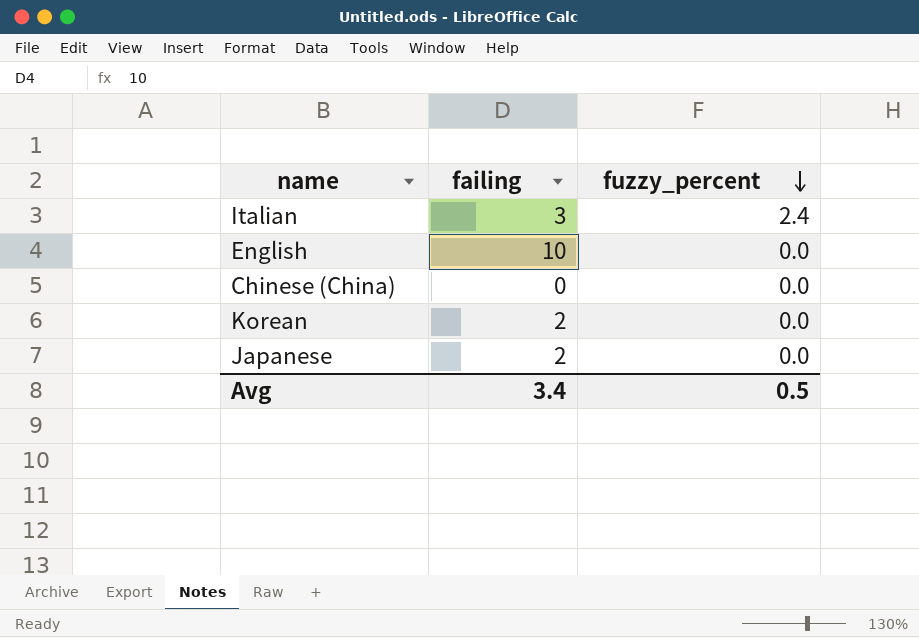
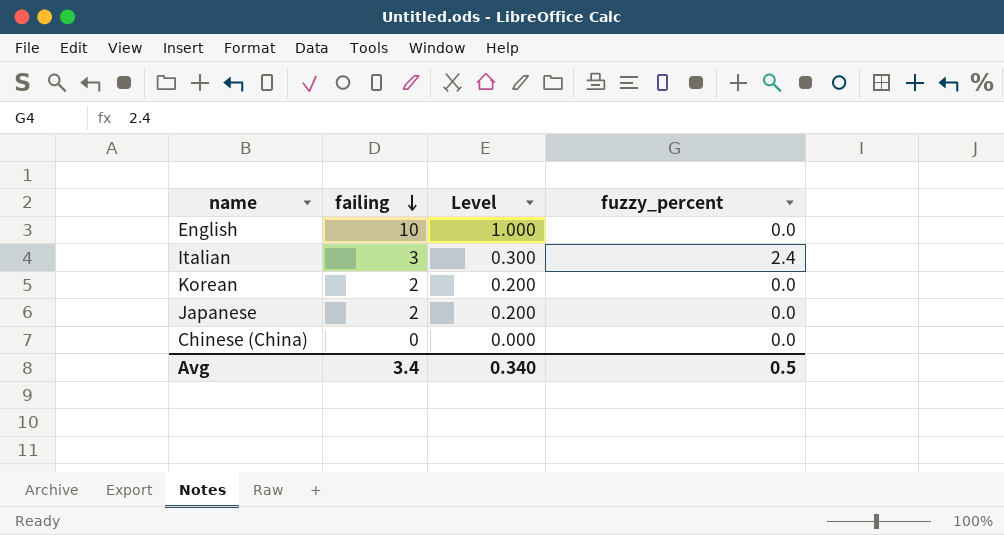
row order: fuzzy_percent descending -> failing descending
column Level | formula: none -> [failing] * 0.1

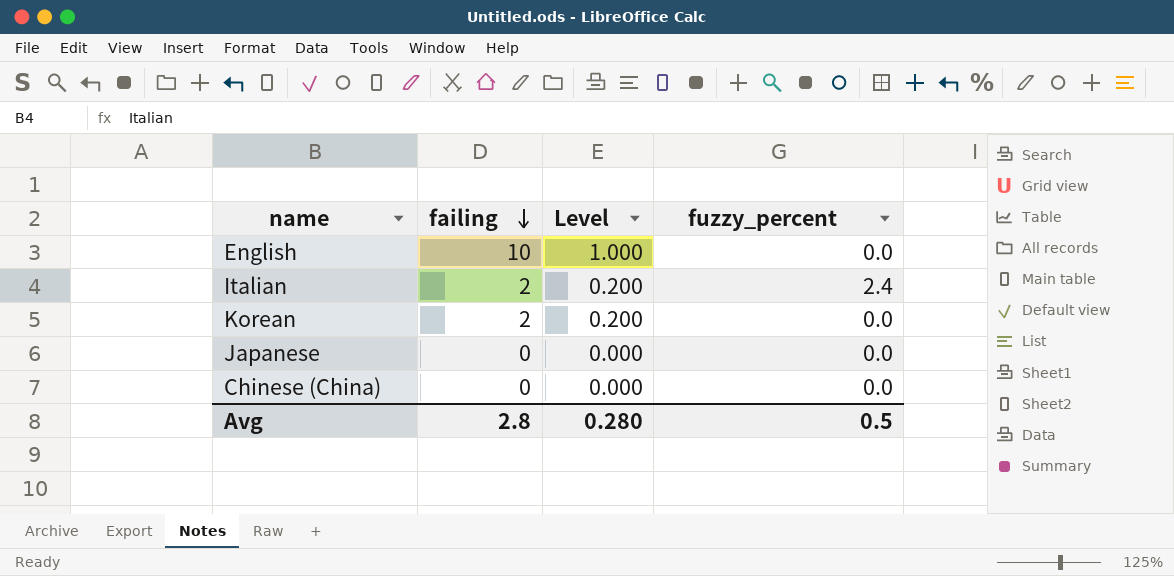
Italian | failing: 3 -> 2
Italian | Level: 0.300 -> 0.200
Japanese | failing: 2 -> 0
Japanese | Level: 0.200 -> 0.000
Avg | failing: 3.4 -> 2.8
Avg | Level: 0.340 -> 0.280

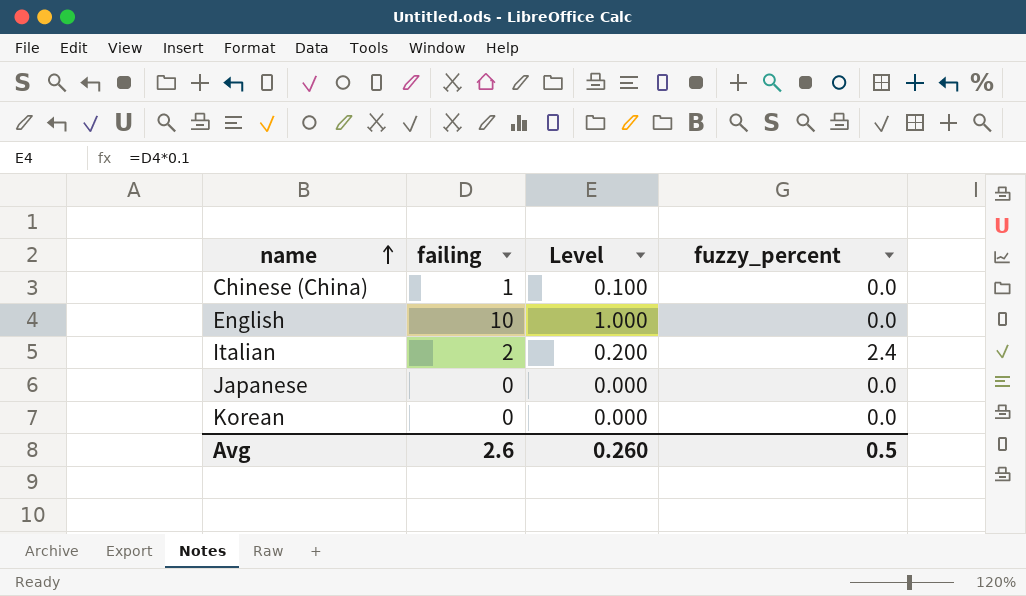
row order: failing descending -> name ascending
Chinese (China) | failing: 0 -> 1
Chinese (China) | Level: 0.000 -> 0.100
Korean | failing: 2 -> 0
Korean | Level: 0.200 -> 0.000
Avg | failing: 2.8 -> 2.6
Avg | Level: 0.280 -> 0.260

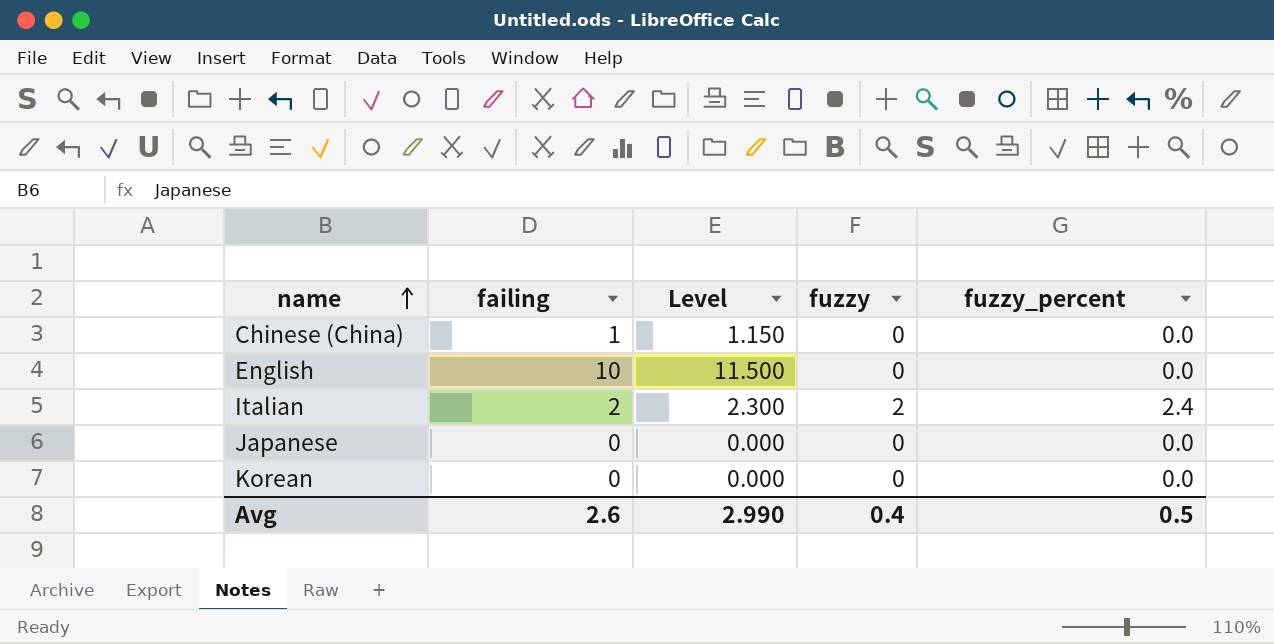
column Level | formula: [failing] * 0.1 -> [failing] * 1.15
column fuzzy | position: none -> 4
Avg | Level: 0.260 -> 2.990

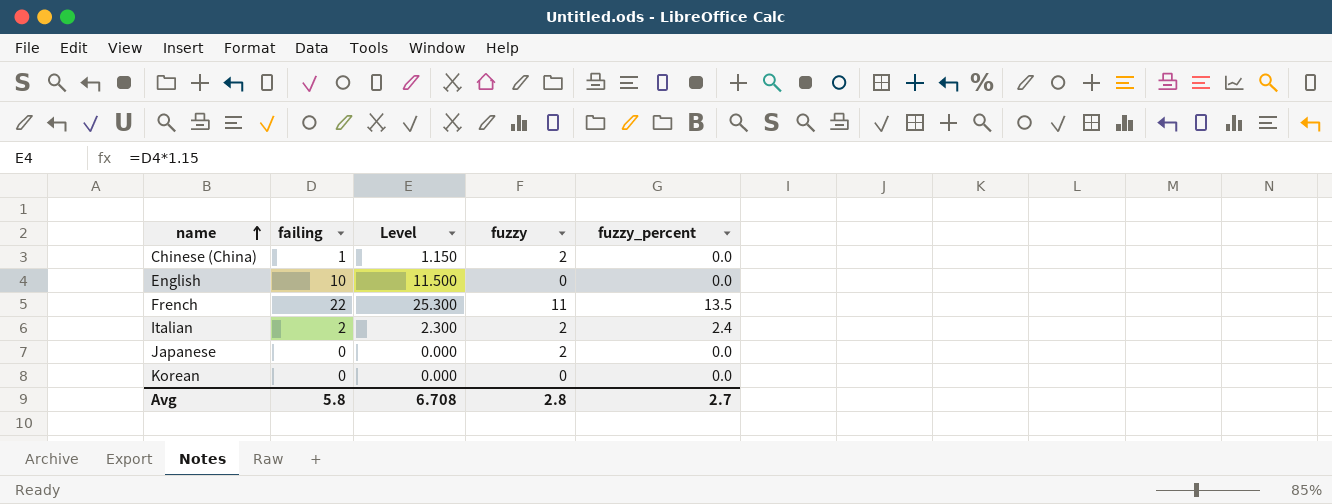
Chinese (China) | fuzzy: 0 -> 2
row French: none -> 22 | 25.300 | 11 | 13.5
Japanese | fuzzy: 0 -> 2
Avg | failing: 2.6 -> 5.8
Avg | Level: 2.990 -> 6.708
Avg | fuzzy: 0.4 -> 2.8
Avg | fuzzy_percent: 0.5 -> 2.7

